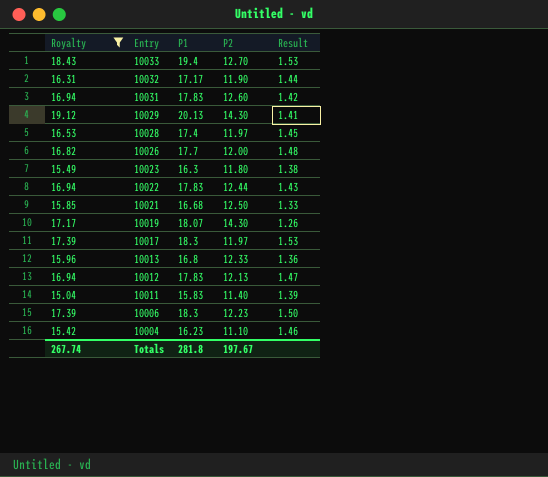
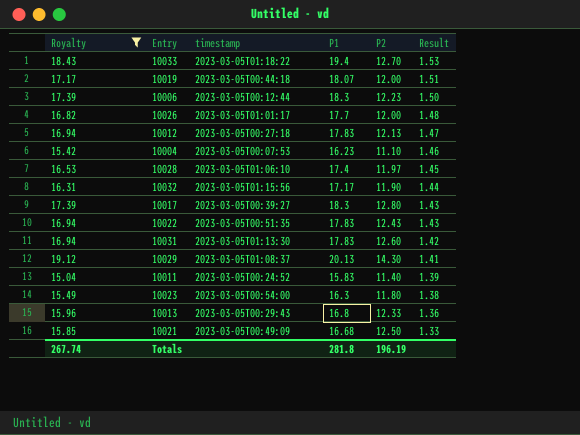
row order: Entry descending -> Result descending
column timestamp | position: none -> 3
10019 | P2: 14.30 -> 12.00
10019 | Result: 1.26 -> 1.51
10017 | P2: 11.97 -> 12.80
10017 | Result: 1.53 -> 1.43
10022 | P2: 12.44 -> 12.43
Totals | P2: 197.67 -> 196.19

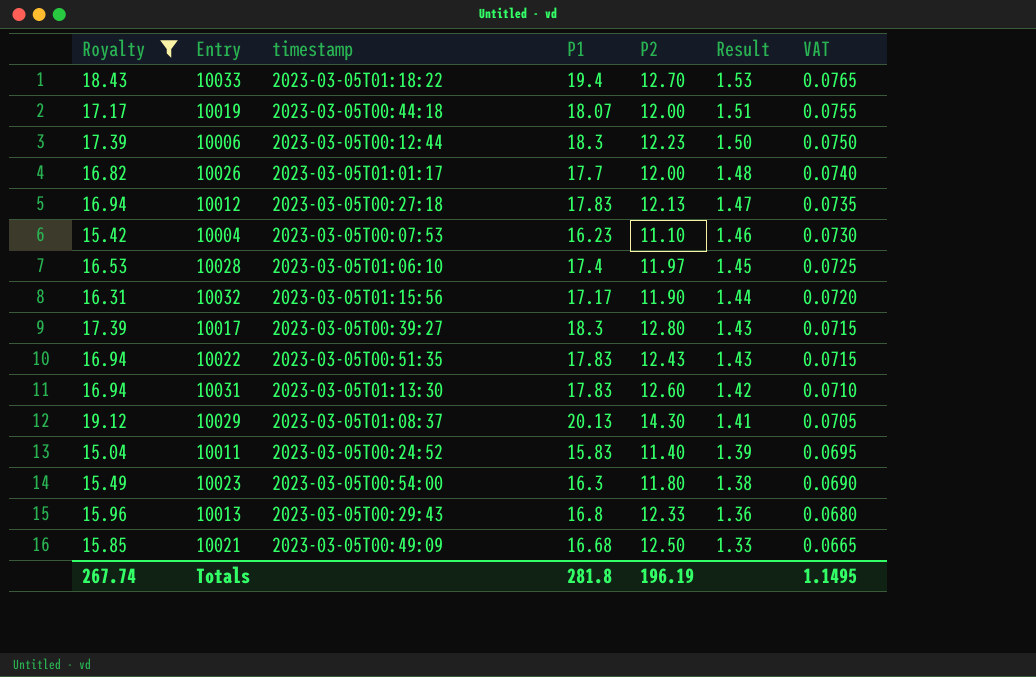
column VAT | formula: none -> [Result] * 0.05

